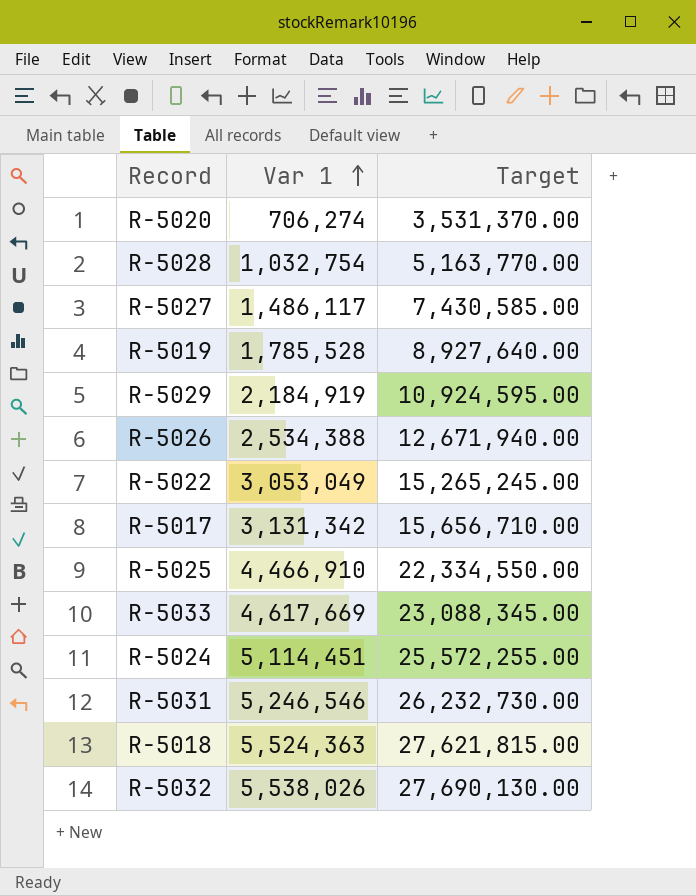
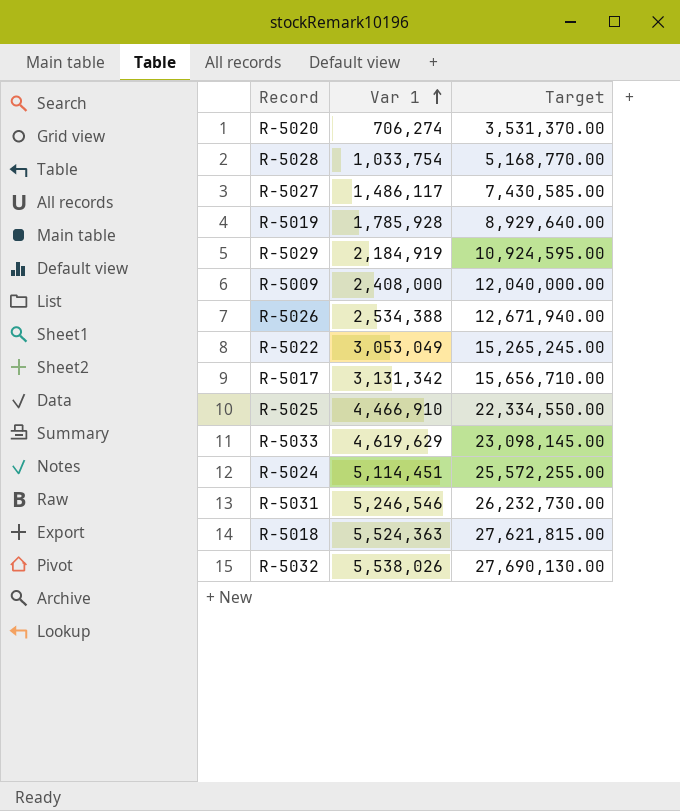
R-5028 | Var 1: 1,032,754 -> 1,033,754
R-5028 | Target: 5,163,770.00 -> 5,168,770.00
R-5019 | Var 1: 1,785,528 -> 1,785,928
R-5019 | Target: 8,927,640.00 -> 8,929,640.00
row R-5009: none -> 2,408,000 | 12,040,000.00
R-5033 | Var 1: 4,617,669 -> 4,619,629
R-5033 | Target: 23,088,345.00 -> 23,098,145.00

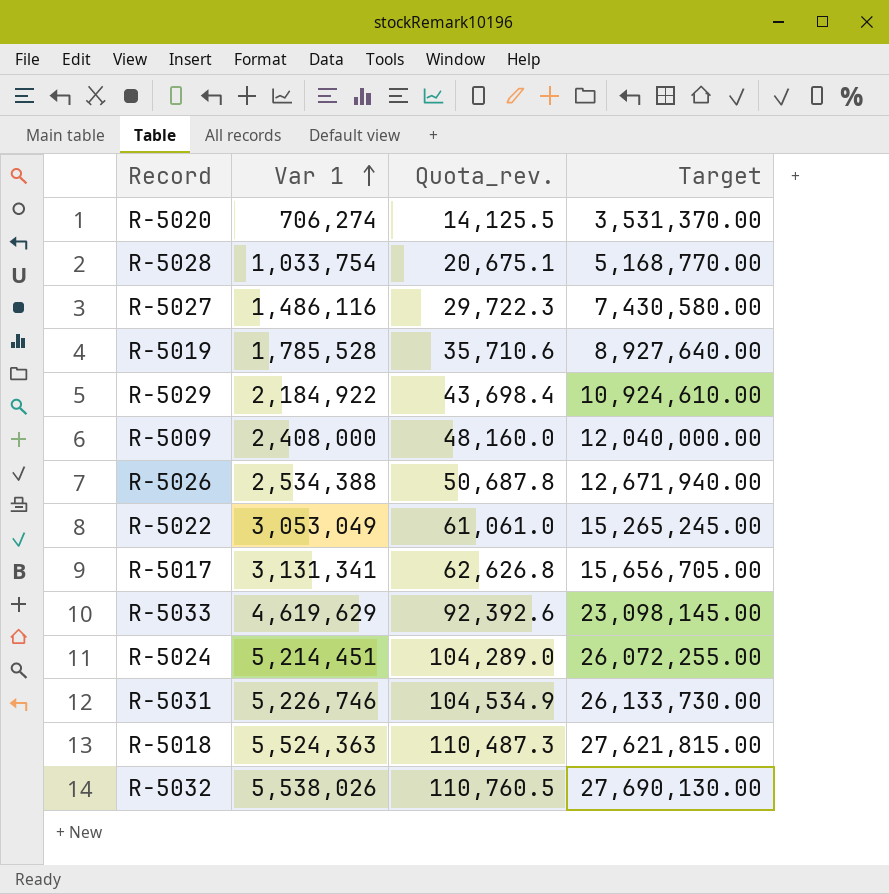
column Quota_rev. | formula: none -> [Var 1] * 0.02
row R-5025: 4,466,910 | 22,334,550.00 -> none
R-5027 | Var 1: 1,486,117 -> 1,486,116
R-5027 | Target: 7,430,585.00 -> 7,430,580.00
R-5019 | Var 1: 1,785,928 -> 1,785,528
R-5019 | Target: 8,929,640.00 -> 8,927,640.00
R-5029 | Var 1: 2,184,919 -> 2,184,922
R-5029 | Target: 10,924,595.00 -> 10,924,610.00
R-5017 | Var 1: 3,131,342 -> 3,131,341
R-5017 | Target: 15,656,710.00 -> 15,656,705.00
R-5024 | Var 1: 5,114,451 -> 5,214,451
R-5024 | Target: 25,572,255.00 -> 26,072,255.00
R-5031 | Var 1: 5,246,546 -> 5,226,746
R-5031 | Target: 26,232,730.00 -> 26,133,730.00

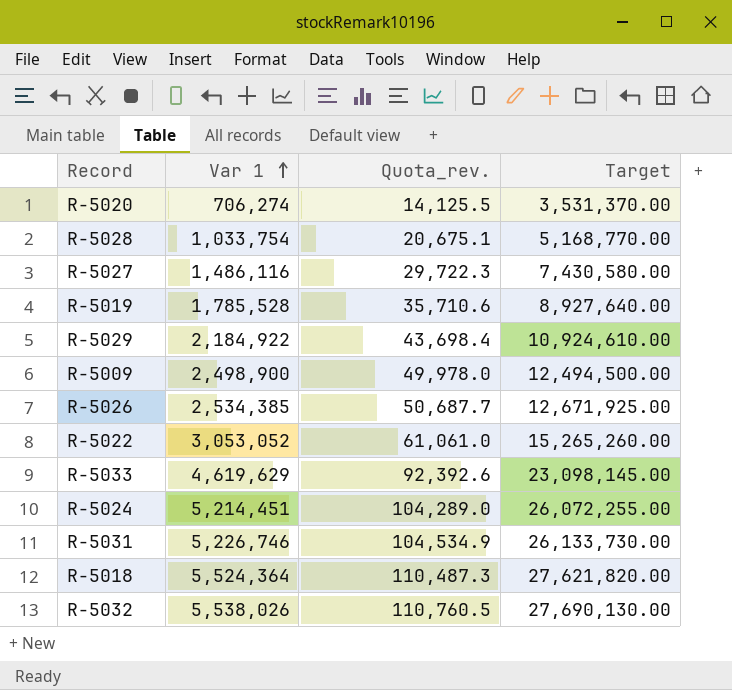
row R-5017: 3,131,341 | 62,626.8 | 15,656,705.00 -> none
R-5009 | Var 1: 2,408,000 -> 2,498,900
R-5009 | Quota_rev.: 48,160.0 -> 49,978.0
R-5009 | Target: 12,040,000.00 -> 12,494,500.00
R-5026 | Var 1: 2,534,388 -> 2,534,385
R-5026 | Quota_rev.: 50,687.8 -> 50,687.7
R-5026 | Target: 12,671,940.00 -> 12,671,925.00
R-5022 | Var 1: 3,053,049 -> 3,053,052
R-5022 | Target: 15,265,245.00 -> 15,265,260.00
R-5018 | Var 1: 5,524,363 -> 5,524,364
R-5018 | Target: 27,621,815.00 -> 27,621,820.00

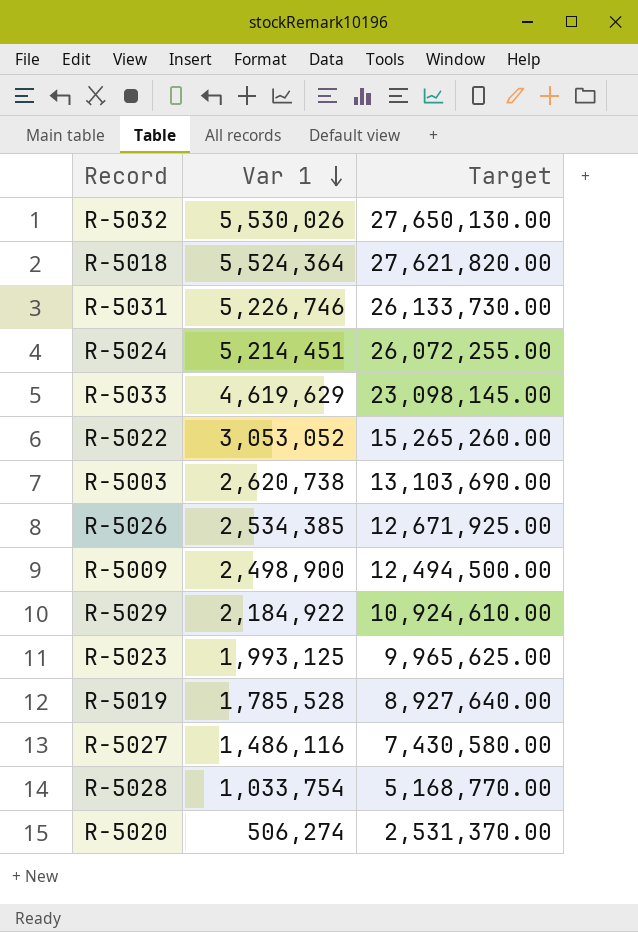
row order: Var 1 ascending -> Var 1 descending
column Quota_rev. | formula: [Var 1] * 0.02 -> none
R-5032 | Var 1: 5,538,026 -> 5,530,026
R-5032 | Target: 27,690,130.00 -> 27,650,130.00
row R-5003: none -> 2,620,738 | 13,103,690.00
row R-5023: none -> 1,993,125 | 9,965,625.00
R-5020 | Var 1: 706,274 -> 506,274
R-5020 | Target: 3,531,370.00 -> 2,531,370.00

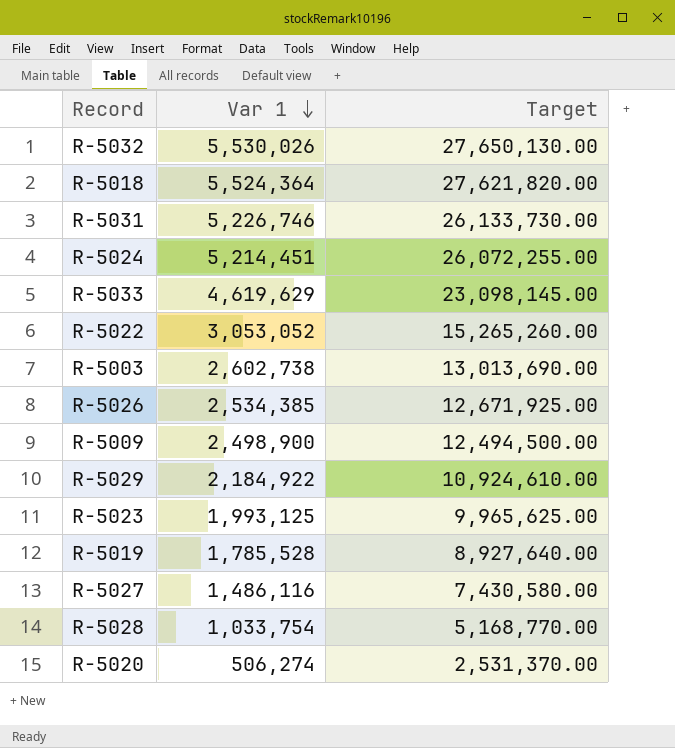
R-5003 | Var 1: 2,620,738 -> 2,602,738
R-5003 | Target: 13,103,690.00 -> 13,013,690.00

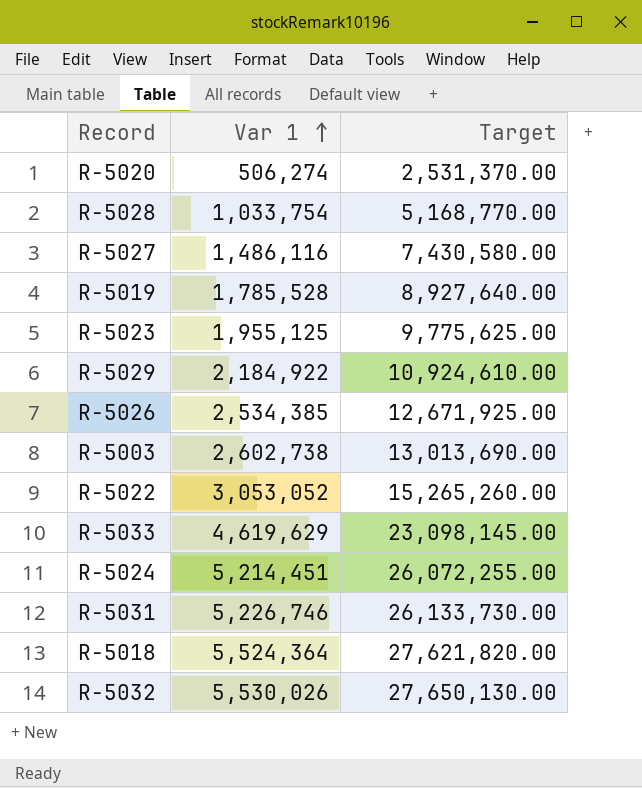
row order: Var 1 descending -> Var 1 ascending
row R-5009: 2,498,900 | 12,494,500.00 -> none
R-5023 | Var 1: 1,993,125 -> 1,955,125
R-5023 | Target: 9,965,625.00 -> 9,775,625.00

